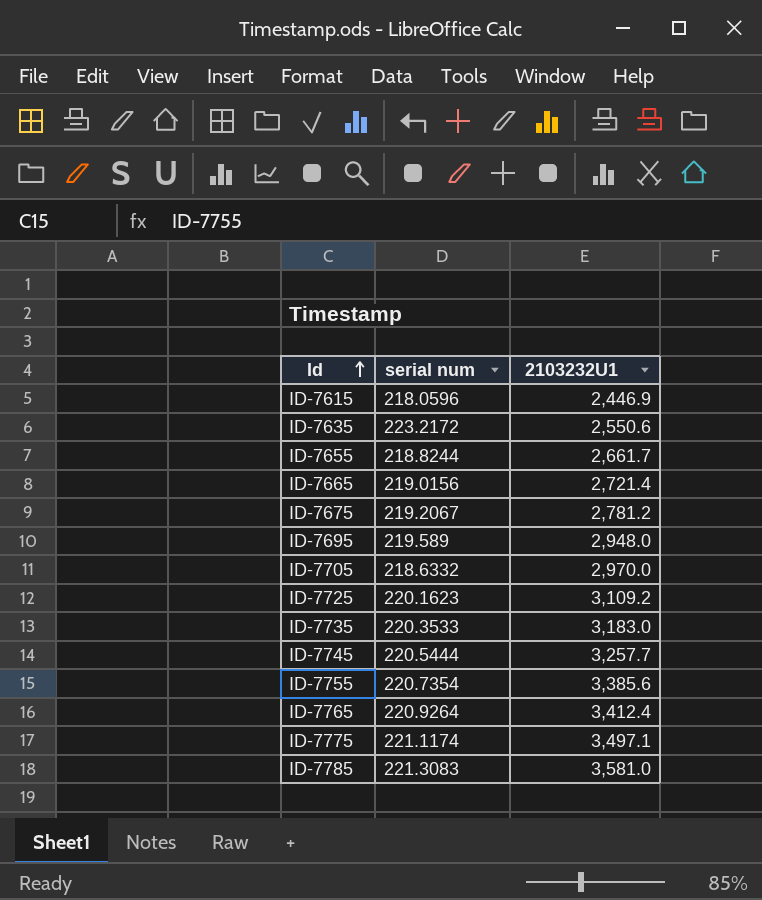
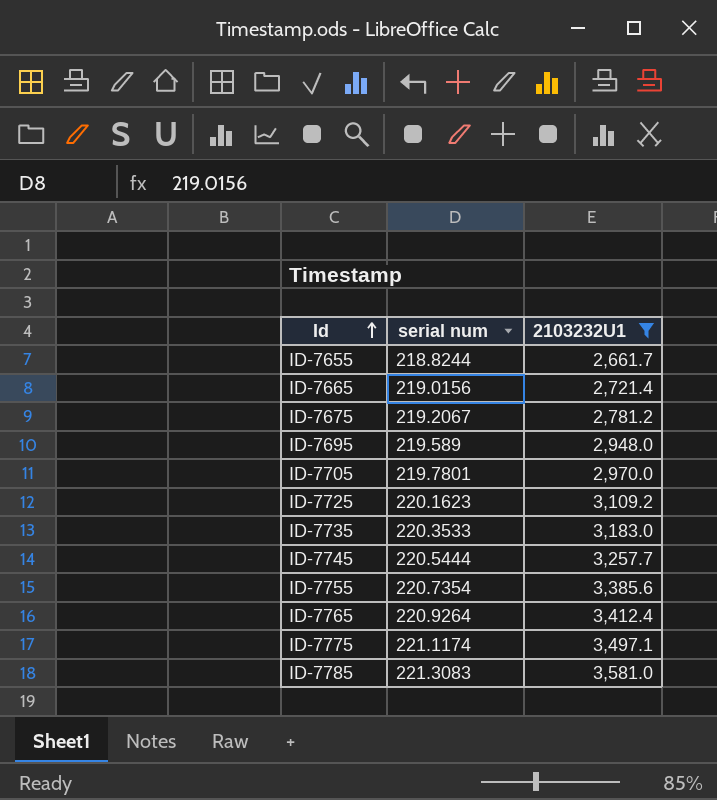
filter: none -> 2103232U1 >= 2,661.7
ID-7705 | serial num: 218.6332 -> 219.7801

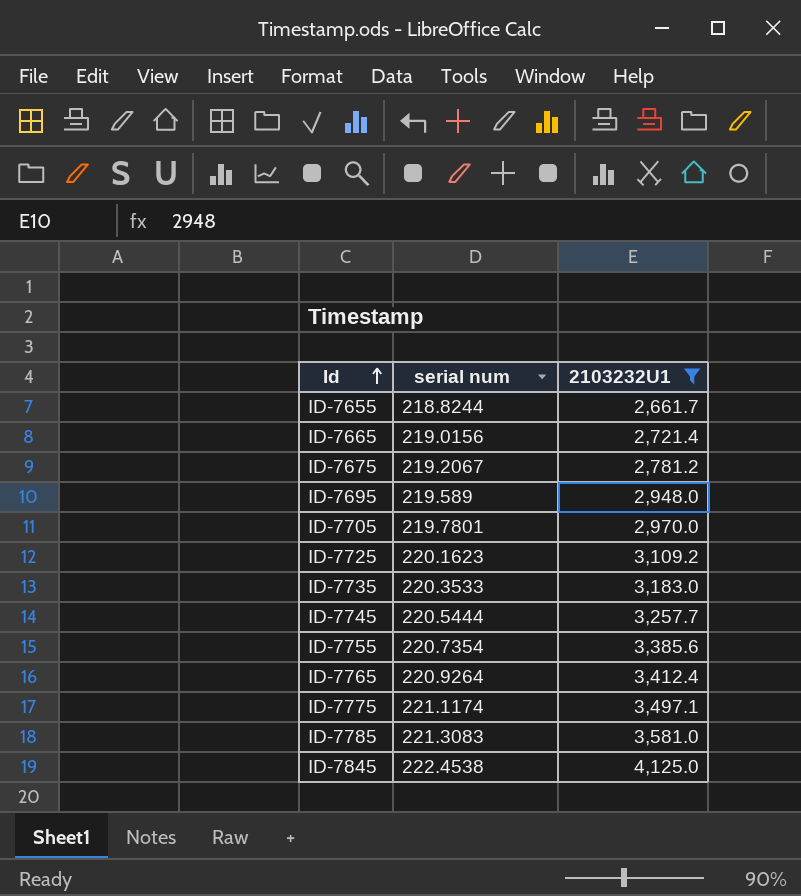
row ID-7845: none -> 222.4538 | 4,125.0

